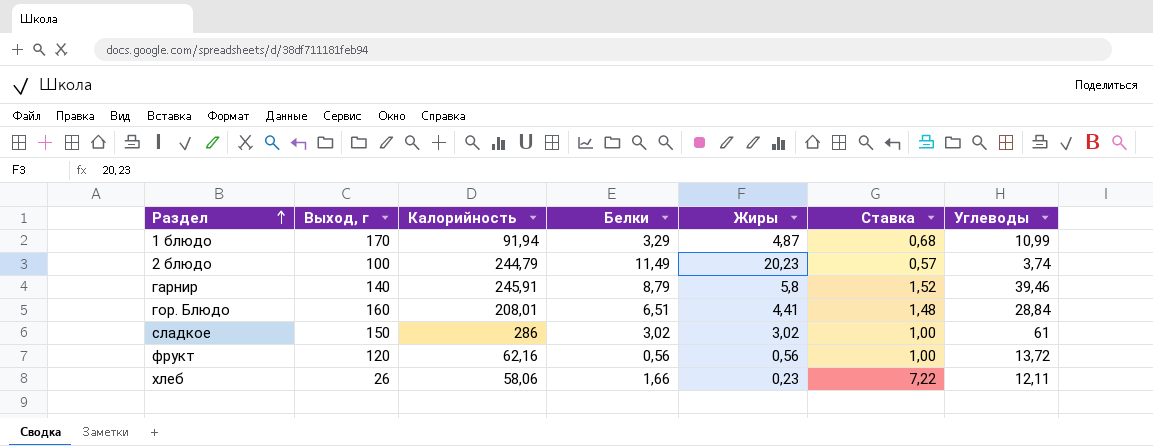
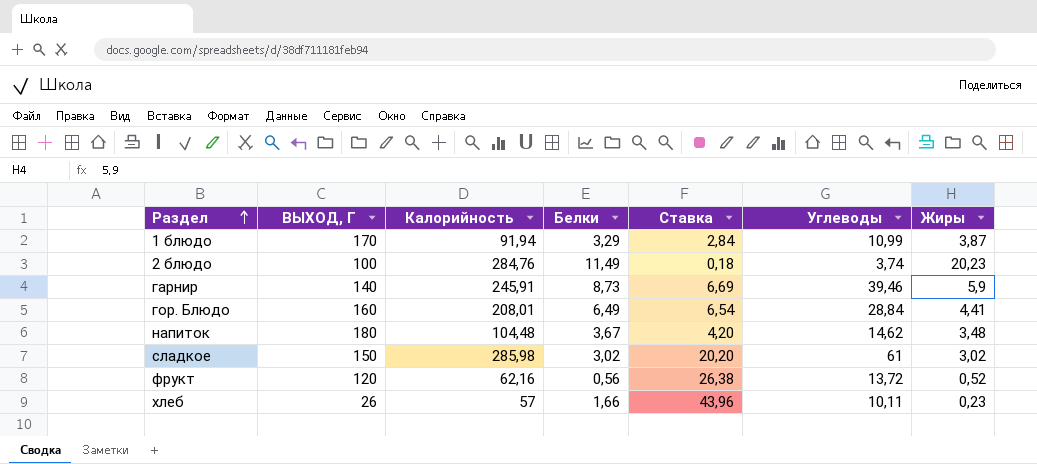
column name: Выход, г -> ВЫХОД, Г
column Ставка | formula: [Белки] / [Жиры] -> [Углеводы] / [Жиры]
column Жиры | position: 5 -> 7
1 блюдо | Жиры: 4,87 -> 3,87
2 блюдо | Калорийность: 244,79 -> 284,76
гарнир | Белки: 8,79 -> 8,73
гарнир | Жиры: 5,8 -> 5,9
гор. Блюдо | Белки: 6,51 -> 6,49
row напиток: none -> 180 | 104,48 | 3,67 | 4,20 | 14,62 | 3,48
сладкое | Калорийность: 286 -> 285,98
фрукт | Жиры: 0,56 -> 0,52
хлеб | Калорийность: 58,06 -> 57
хлеб | Углеводы: 12,11 -> 10,11

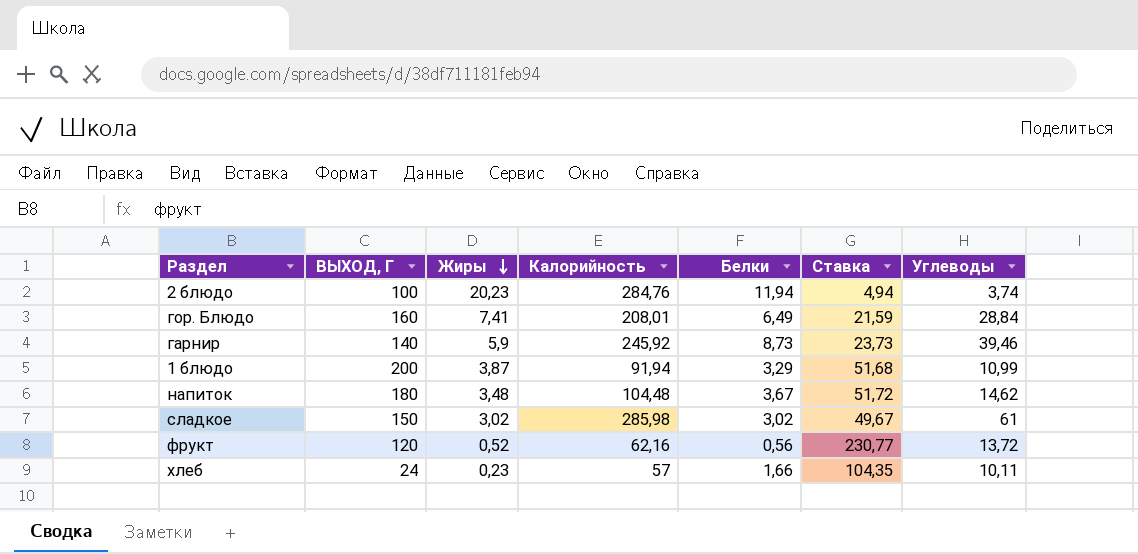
row order: Раздел ascending -> Жиры descending
column Жиры | position: 7 -> 3
column Ставка | formula: [Углеводы] / [Жиры] -> [ВЫХОД, Г] / [Жиры]
2 блюдо | Белки: 11,49 -> 11,94
гор. Блюдо | Жиры: 4,41 -> 7,41
гарнир | Калорийность: 245,91 -> 245,92
1 блюдо | ВЫХОД, Г: 170 -> 200
хлеб | ВЫХОД, Г: 26 -> 24

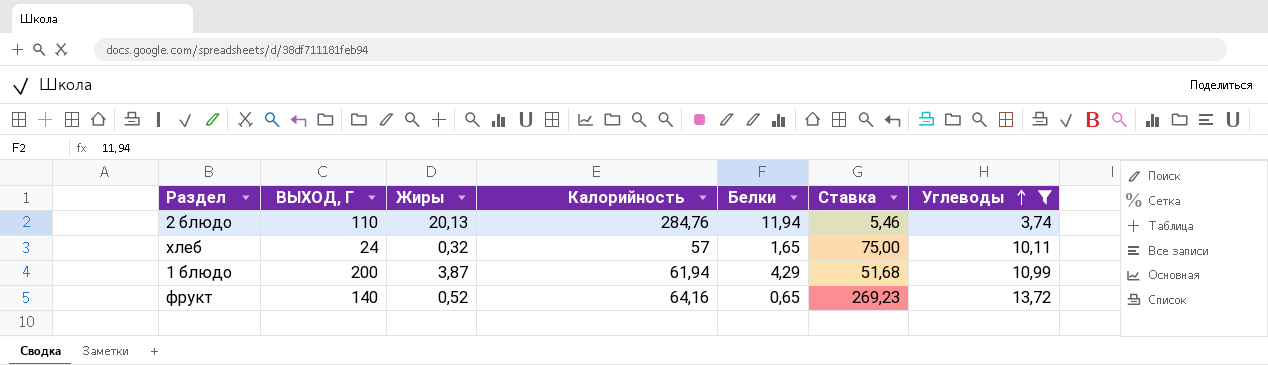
filter: none -> Углеводы <= 13,72
row order: Жиры descending -> Углеводы ascending
2 блюдо | ВЫХОД, Г: 100 -> 110
2 блюдо | Жиры: 20,23 -> 20,13
2 блюдо | Ставка: 4,94 -> 5,46
хлеб | Жиры: 0,23 -> 0,32
хлеб | Белки: 1,66 -> 1,65
хлеб | Ставка: 104,35 -> 75,00
1 блюдо | Калорийность: 91,94 -> 61,94
1 блюдо | Белки: 3,29 -> 4,29
фрукт | ВЫХОД, Г: 120 -> 140
фрукт | Калорийность: 62,16 -> 64,16
фрукт | Белки: 0,56 -> 0,65
фрукт | Ставка: 230,77 -> 269,23

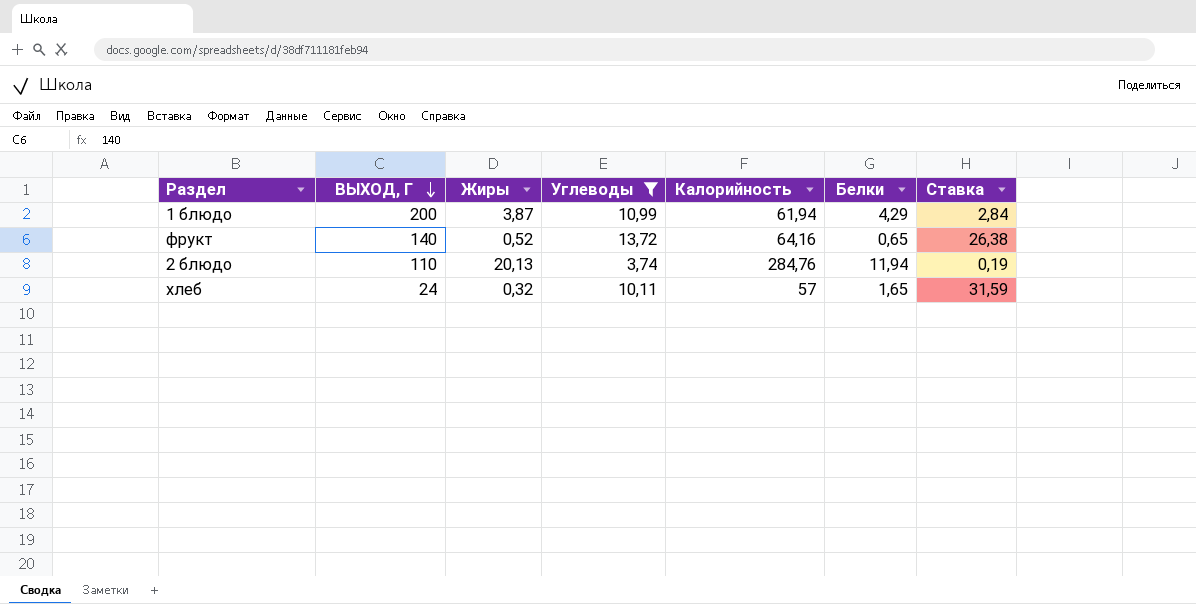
row order: Углеводы ascending -> ВЫХОД, Г descending
column Углеводы | position: 7 -> 4
column Ставка | formula: [ВЫХОД, Г] / [Жиры] -> [Углеводы] / [Жиры]

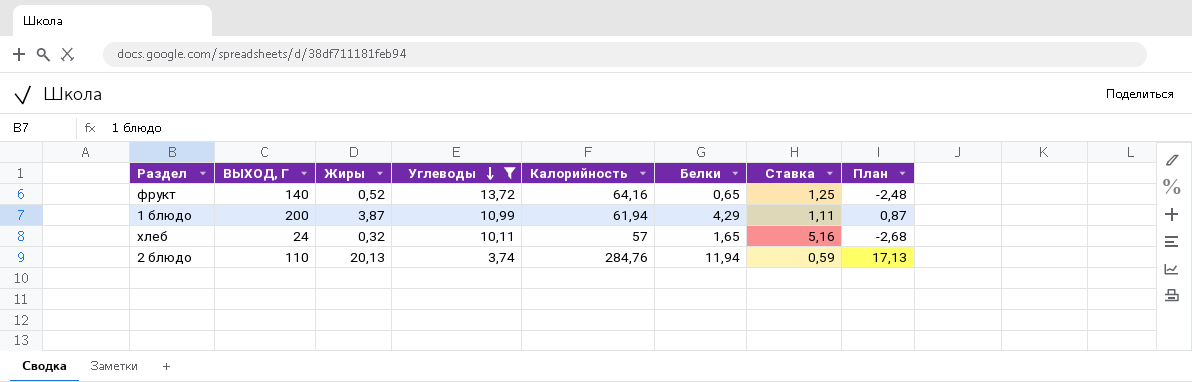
row order: ВЫХОД, Г descending -> Углеводы descending
column Ставка | formula: [Углеводы] / [Жиры] -> [Белки] / [Жиры]
column План | formula: none -> [Жиры] - 3

